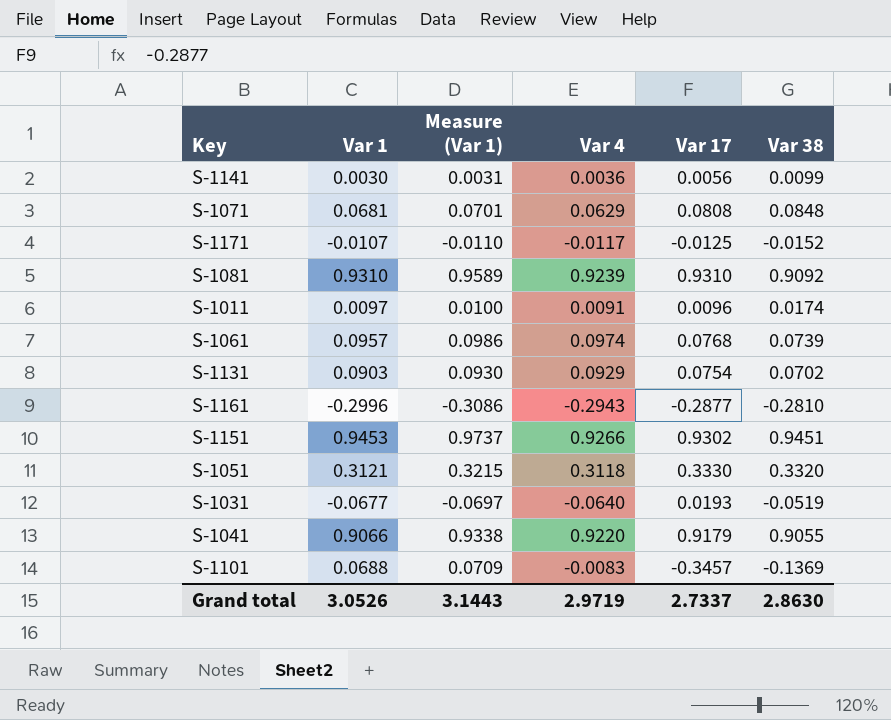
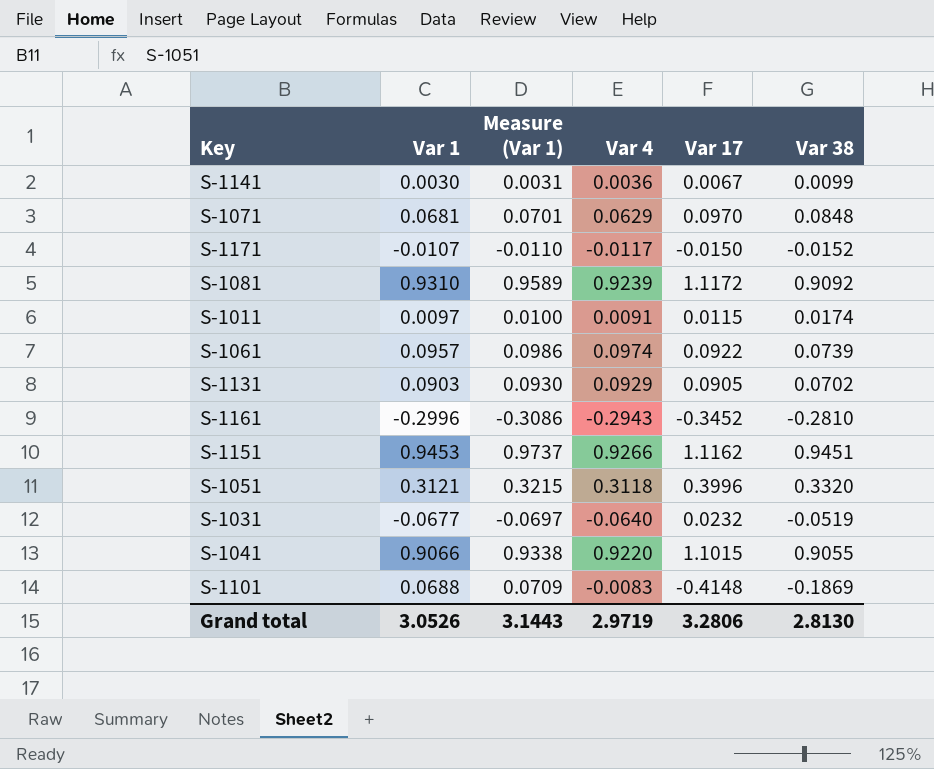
S-1141 | Var 17: 0.0056 -> 0.0067
S-1071 | Var 17: 0.0808 -> 0.0970
S-1171 | Var 17: -0.0125 -> -0.0150
S-1081 | Var 17: 0.9310 -> 1.1172
S-1011 | Var 17: 0.0096 -> 0.0115
S-1061 | Var 17: 0.0768 -> 0.0922
S-1131 | Var 17: 0.0754 -> 0.0905
S-1161 | Var 17: -0.2877 -> -0.3452
S-1151 | Var 17: 0.9302 -> 1.1162
S-1051 | Var 17: 0.3330 -> 0.3996
S-1031 | Var 17: 0.0193 -> 0.0232
S-1041 | Var 17: 0.9179 -> 1.1015
S-1101 | Var 17: -0.3457 -> -0.4148
S-1101 | Var 38: -0.1369 -> -0.1869
Grand total | Var 17: 2.7337 -> 3.2806
Grand total | Var 38: 2.8630 -> 2.8130

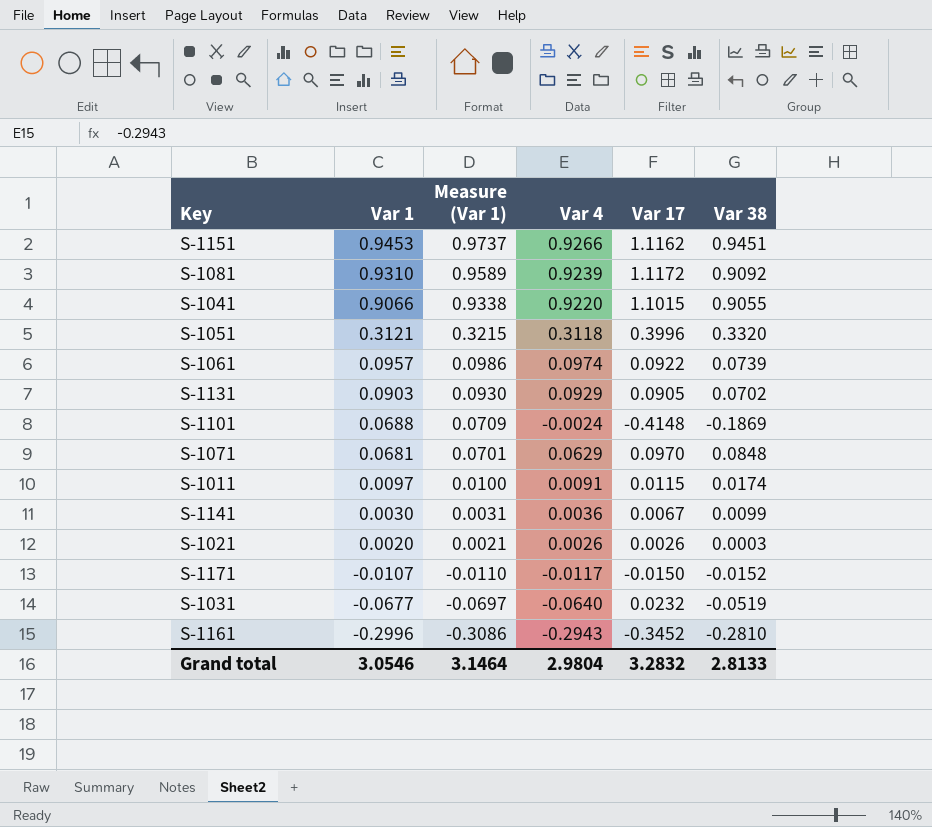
row order: none -> Var 1 descending
S-1101 | Var 4: -0.0083 -> -0.0024
row S-1021: none -> 0.0020 | 0.0021 | 0.0026 | 0.0026 | 0.0003
Grand total | Var 1: 3.0526 -> 3.0546
Grand total | Measure (Var 1): 3.1443 -> 3.1464
Grand total | Var 4: 2.9719 -> 2.9804
Grand total | Var 17: 3.2806 -> 3.2832
Grand total | Var 38: 2.8130 -> 2.8133

